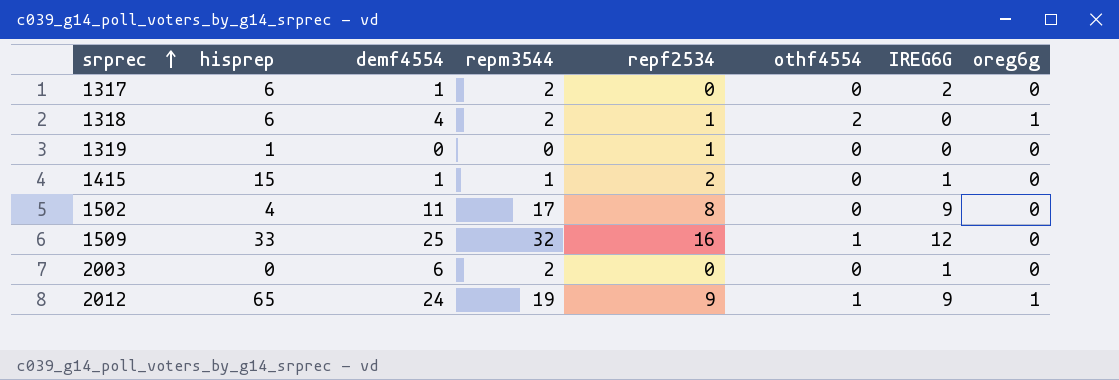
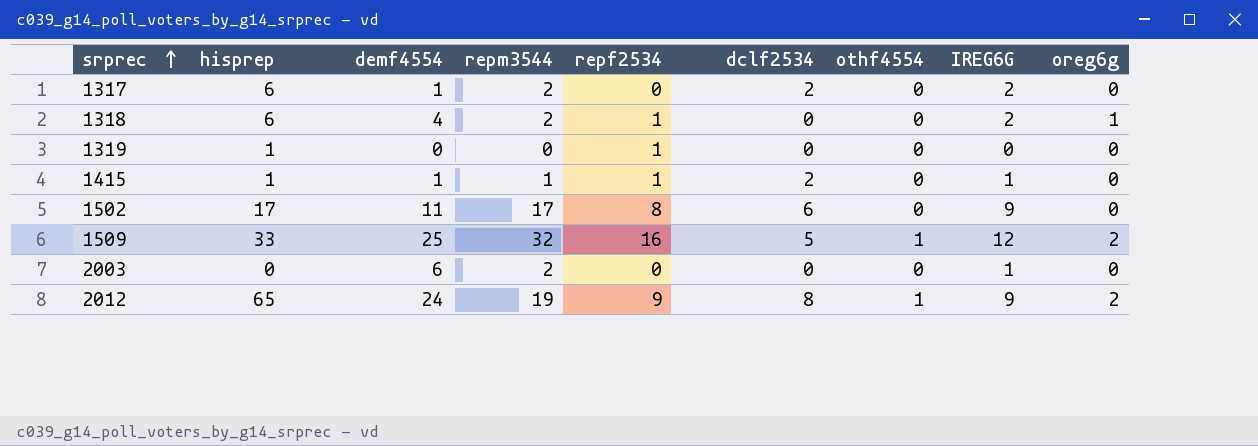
column dclf2534 | position: none -> 6
1318 | othf4554: 2 -> 0
1318 | IREG6G: 0 -> 2
1415 | hisprep: 15 -> 1
1415 | repf2534: 2 -> 1
1502 | hisprep: 4 -> 17
1509 | oreg6g: 0 -> 2
2012 | oreg6g: 1 -> 2

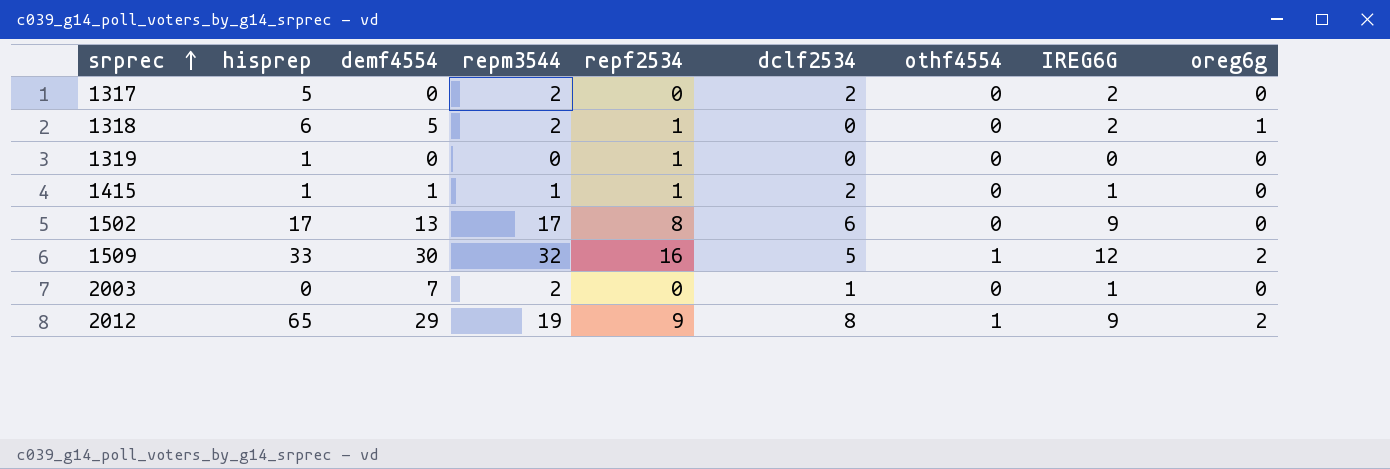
1317 | hisprep: 6 -> 5
1317 | demf4554: 1 -> 0
1318 | demf4554: 4 -> 5
1502 | demf4554: 11 -> 13
1509 | demf4554: 25 -> 30
2003 | demf4554: 6 -> 7
2003 | dclf2534: 0 -> 1
2012 | demf4554: 24 -> 29

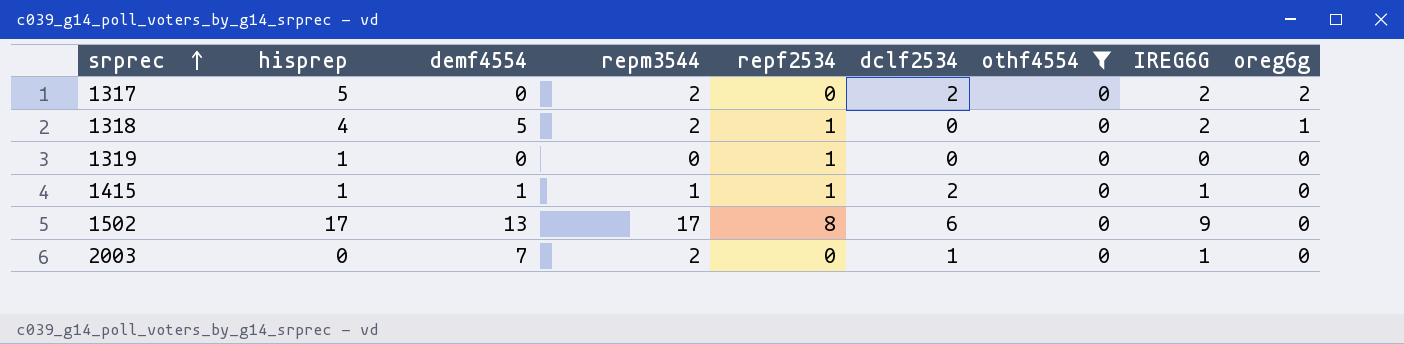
filter: none -> othf4554 = 0
1317 | oreg6g: 0 -> 2
1318 | hisprep: 6 -> 4

